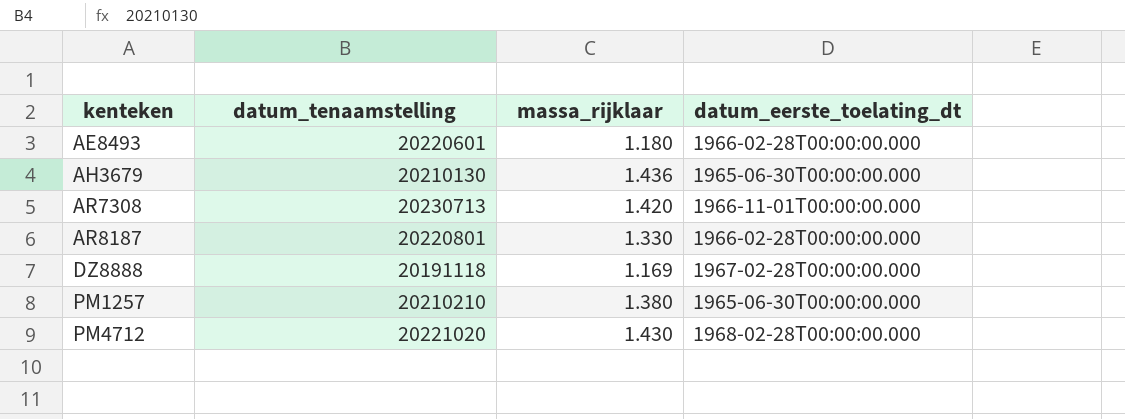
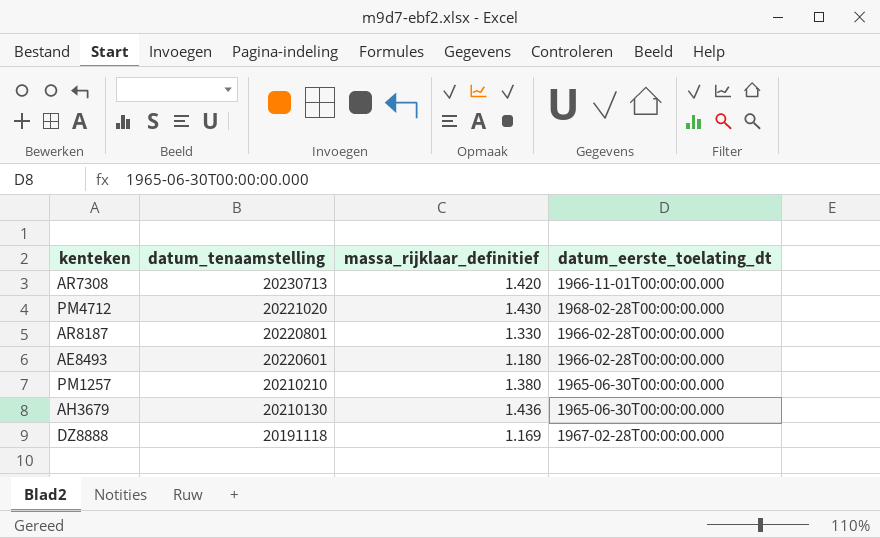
row order: kenteken ascending -> datum_tenaamstelling descending
column name: massa_rijklaar -> massa_rijklaar_definitief

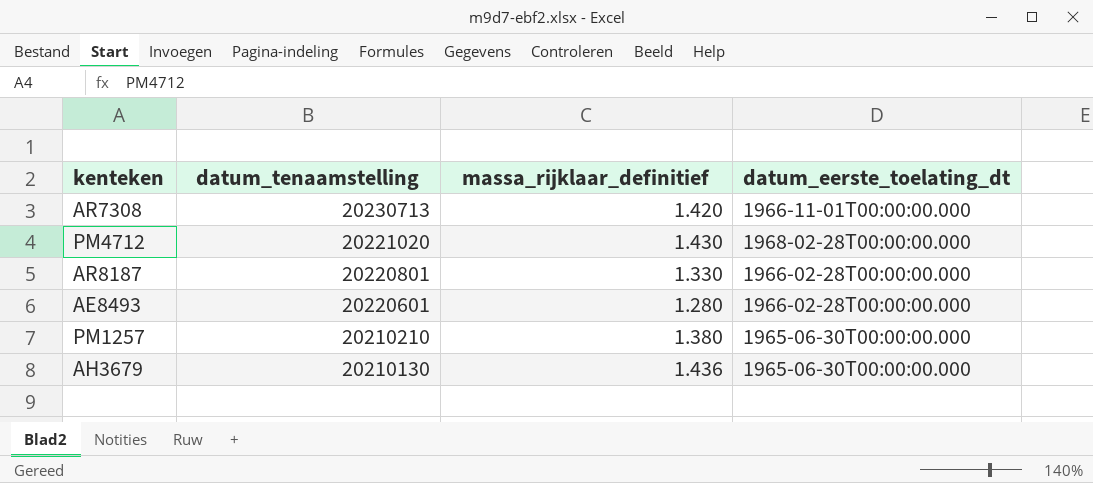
row DZ8888: 20191118 | 1.169 | 1967-02-28T00:00:00.000 -> none
AE8493 | massa_rijklaar_definitief: 1.180 -> 1.280

